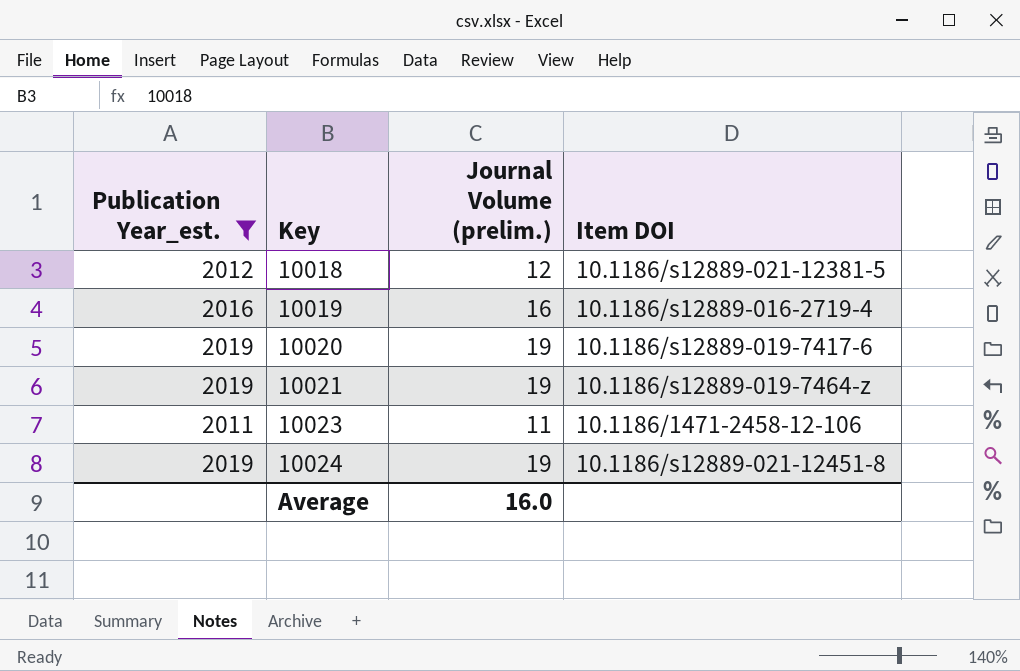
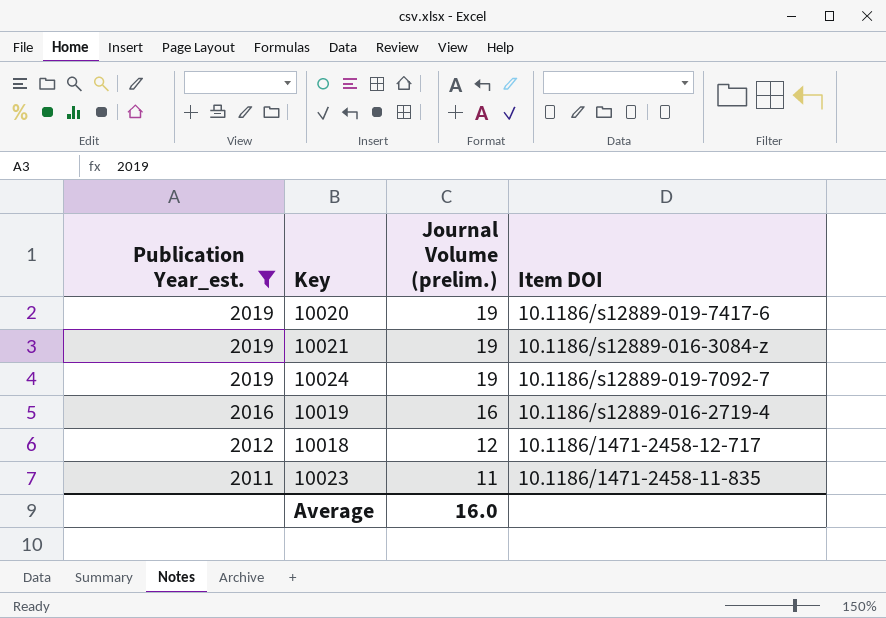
row order: Key ascending -> Publication Year_est. descending
10021 | Item DOI: 10.1186/s12889-019-7464-z -> 10.1186/s12889-016-3084-z
10024 | Item DOI: 10.1186/s12889-021-12451-8 -> 10.1186/s12889-019-7092-7
10018 | Item DOI: 10.1186/s12889-021-12381-5 -> 10.1186/1471-2458-12-717
10023 | Item DOI: 10.1186/1471-2458-12-106 -> 10.1186/1471-2458-11-835

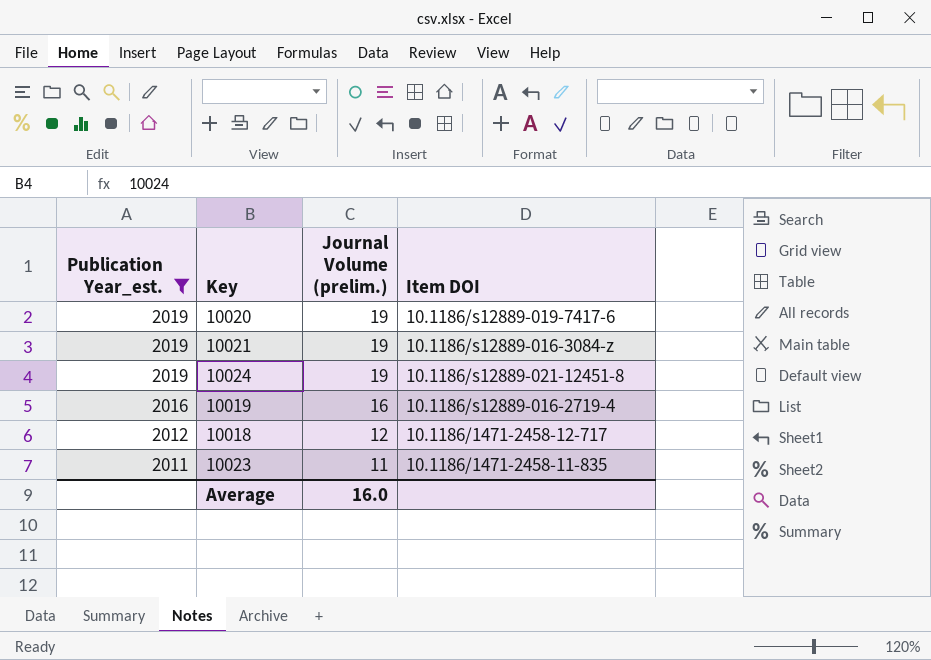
10024 | Item DOI: 10.1186/s12889-019-7092-7 -> 10.1186/s12889-021-12451-8

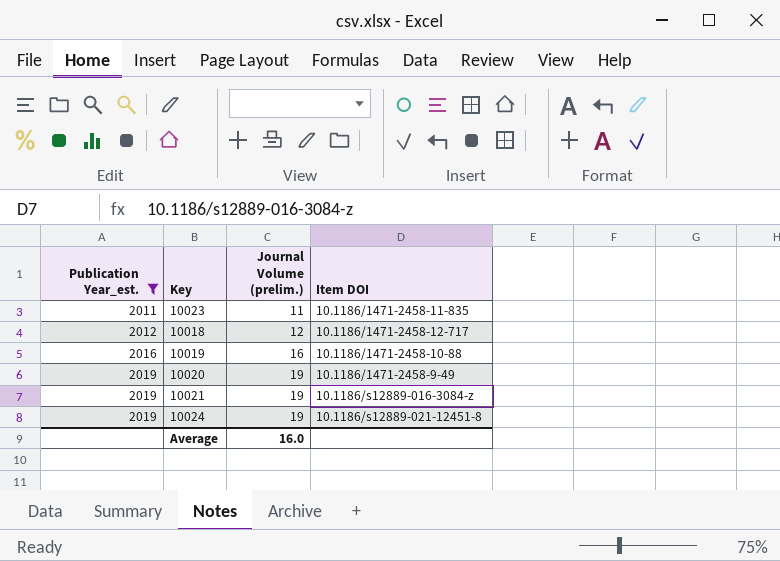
row order: Publication Year_est. descending -> Publication Year_est. ascending
10019 | Item DOI: 10.1186/s12889-016-2719-4 -> 10.1186/1471-2458-10-88
10020 | Item DOI: 10.1186/s12889-019-7417-6 -> 10.1186/1471-2458-9-49

